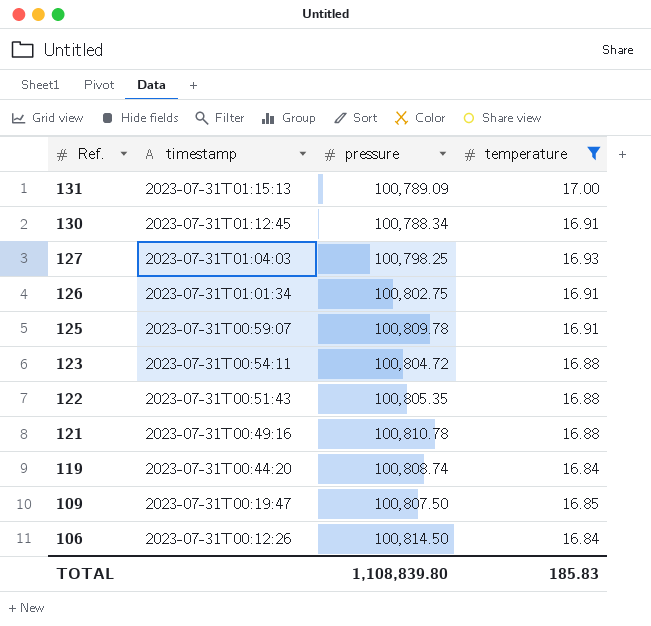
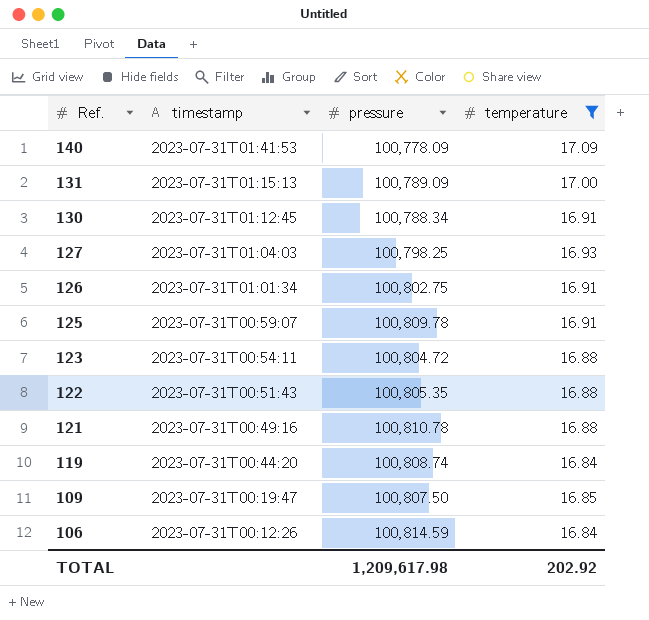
row 140: none -> 2023-07-31T01:41:53 | 100,778.09 | 17.09
106 | pressure: 100,814.50 -> 100,814.59
TOTAL | pressure: 1,108,839.80 -> 1,209,617.98
TOTAL | temperature: 185.83 -> 202.92

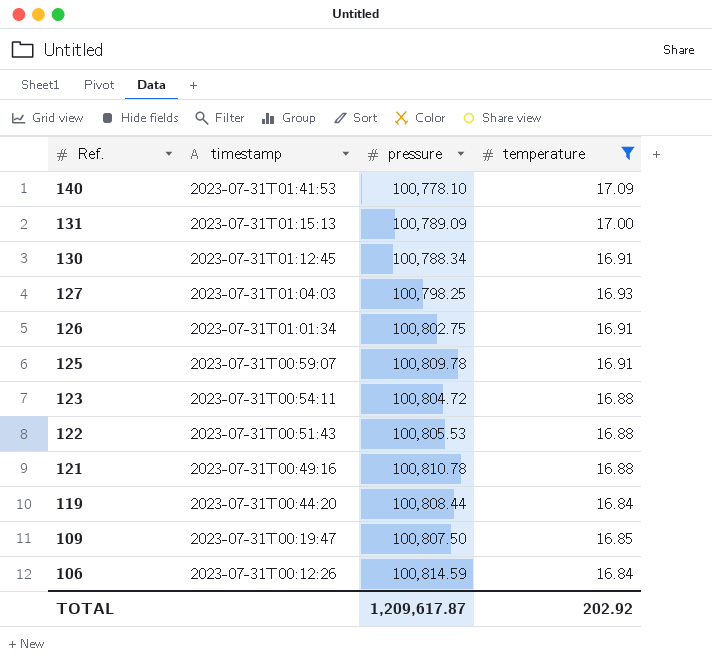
140 | pressure: 100,778.09 -> 100,778.10
122 | pressure: 100,805.35 -> 100,805.53
119 | pressure: 100,808.74 -> 100,808.44
TOTAL | pressure: 1,209,617.98 -> 1,209,617.87

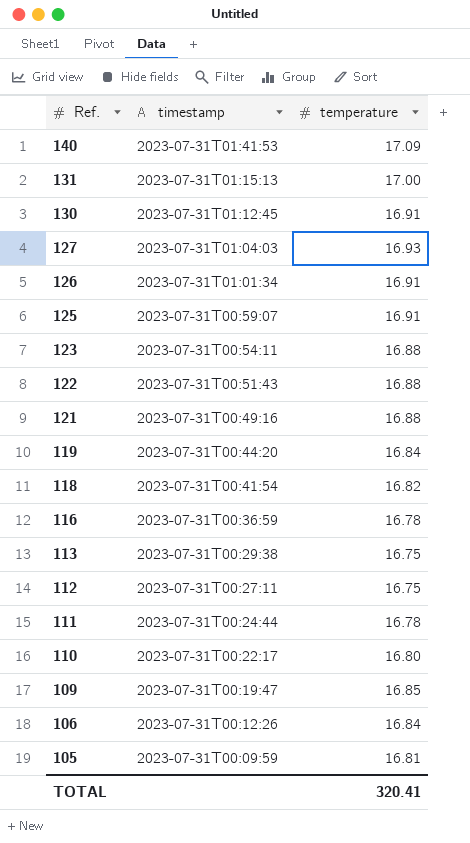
filter: temperature >= 16.84 -> none
column pressure | position: 3 -> none
TOTAL | temperature: 202.92 -> 320.41

